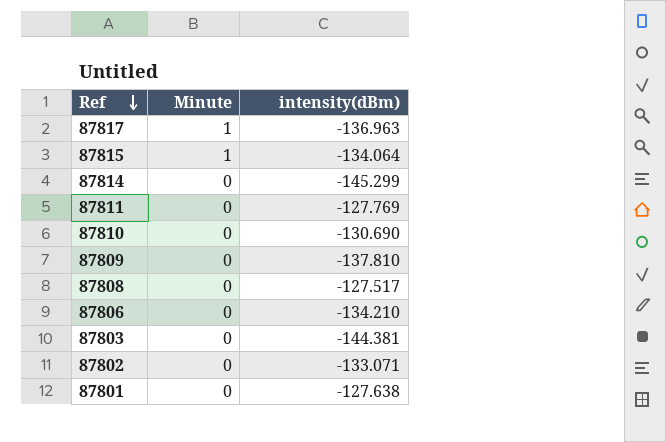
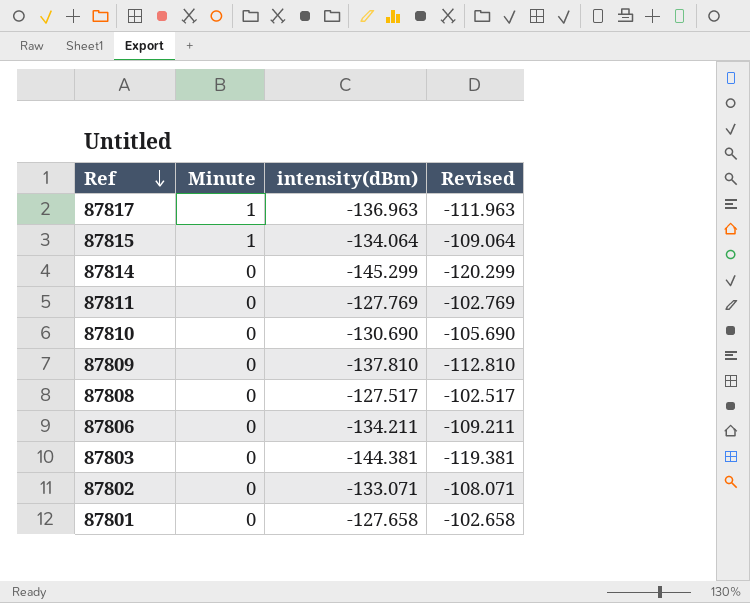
column Revised | formula: none -> [intensity(dBm)] + 25
87806 | intensity(dBm): -134.210 -> -134.211
87801 | intensity(dBm): -127.638 -> -127.658

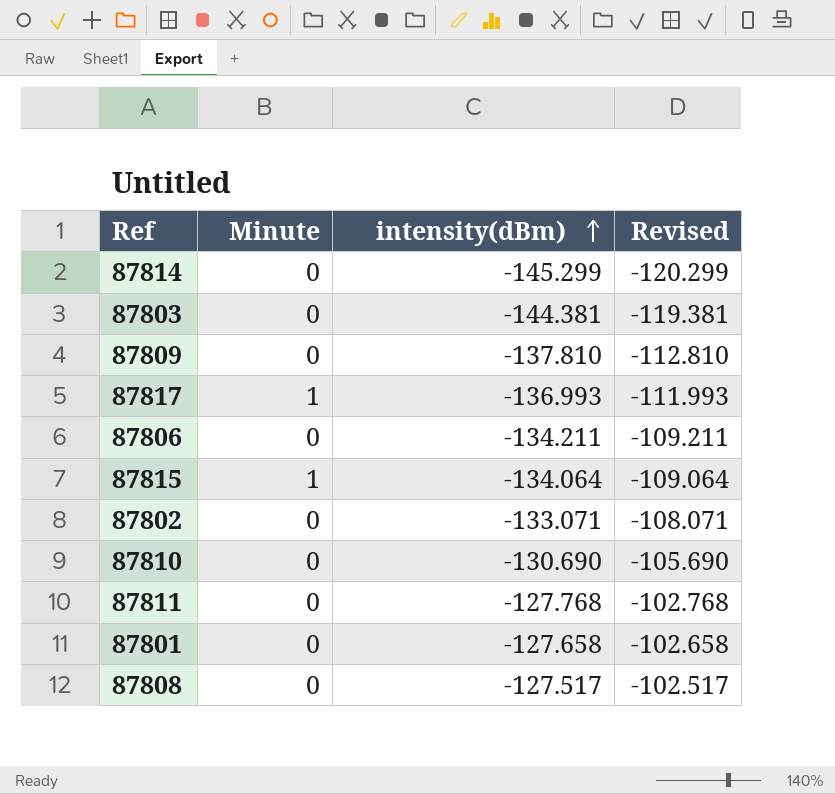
row order: Ref descending -> intensity(dBm) ascending
87817 | intensity(dBm): -136.963 -> -136.993
87817 | Revised: -111.963 -> -111.993
87811 | intensity(dBm): -127.769 -> -127.768
87811 | Revised: -102.769 -> -102.768

